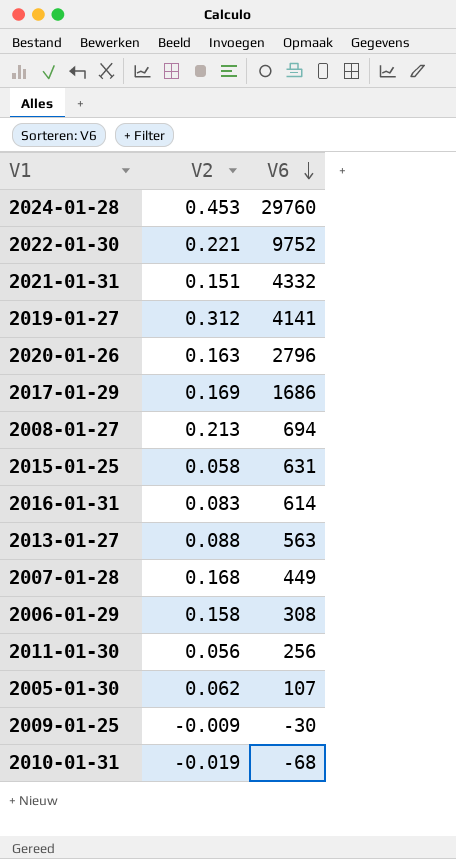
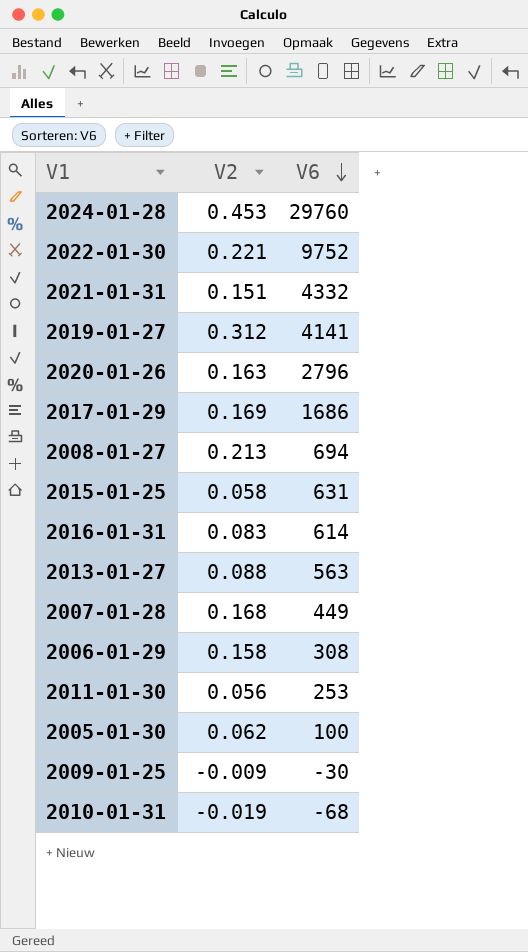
2011-01-30 | V6: 256 -> 253
2005-01-30 | V6: 107 -> 100

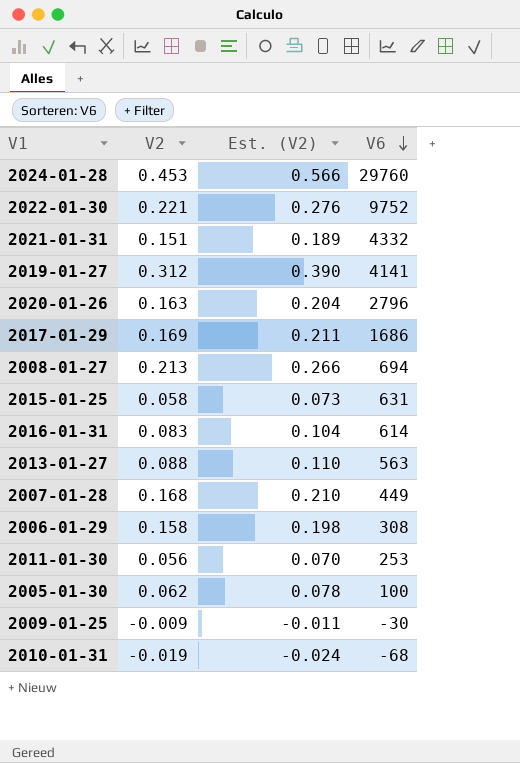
column Est. (V2) | formula: none -> [V2] * 1.25

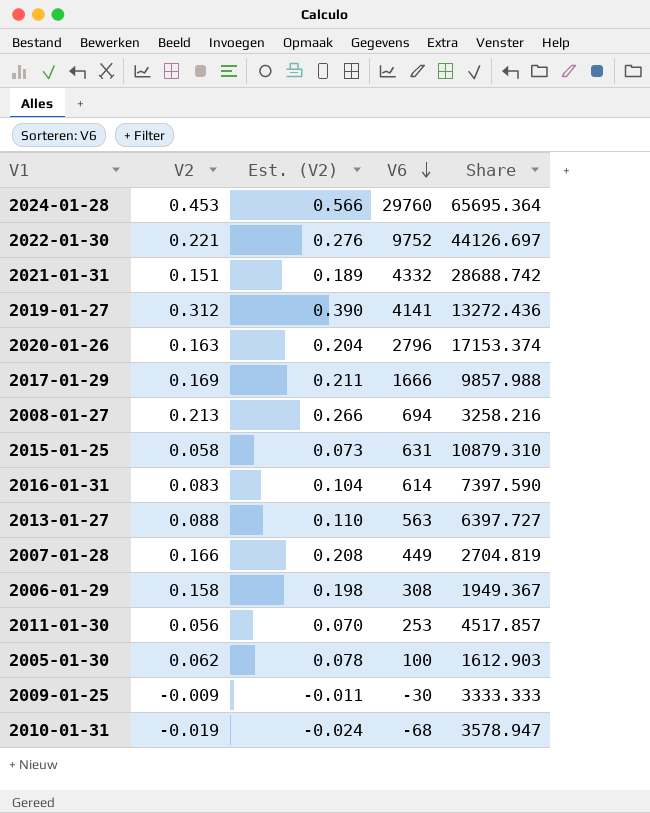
column Share | formula: none -> [V6] / [V2]
2017-01-29 | V6: 1686 -> 1666
2007-01-28 | V2: 0.168 -> 0.166
2007-01-28 | Est. (V2): 0.210 -> 0.208

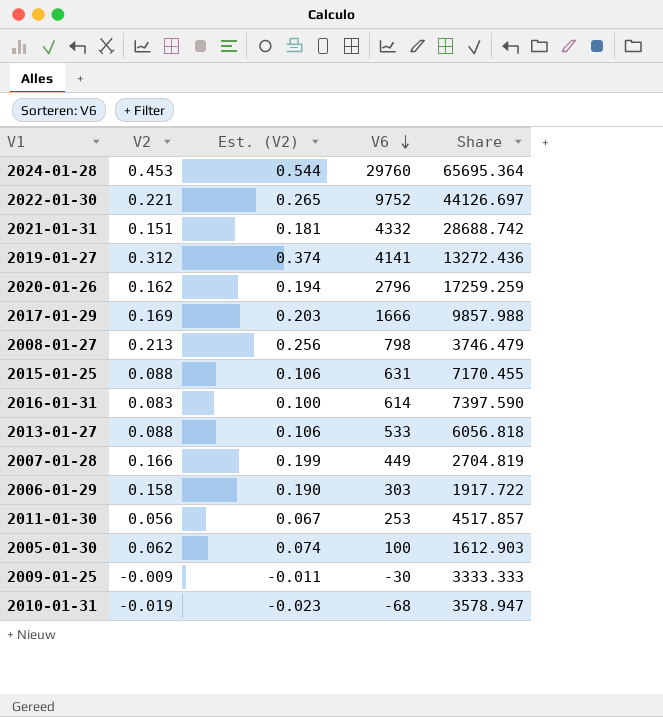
column Est. (V2) | formula: [V2] * 1.25 -> [V2] * 1.2
2020-01-26 | V2: 0.163 -> 0.162
2020-01-26 | Share: 17153.374 -> 17259.259
2008-01-27 | V6: 694 -> 798
2008-01-27 | Share: 3258.216 -> 3746.479
2015-01-25 | V2: 0.058 -> 0.088
2015-01-25 | Share: 10879.310 -> 7170.455
2013-01-27 | V6: 563 -> 533
2013-01-27 | Share: 6397.727 -> 6056.818
2006-01-29 | V6: 308 -> 303
2006-01-29 | Share: 1949.367 -> 1917.722

